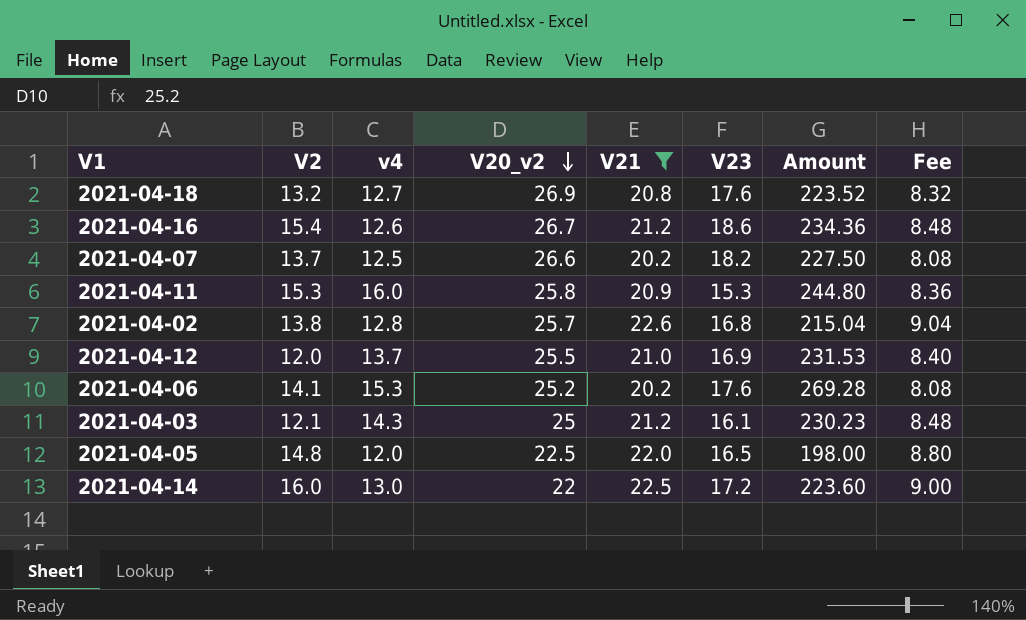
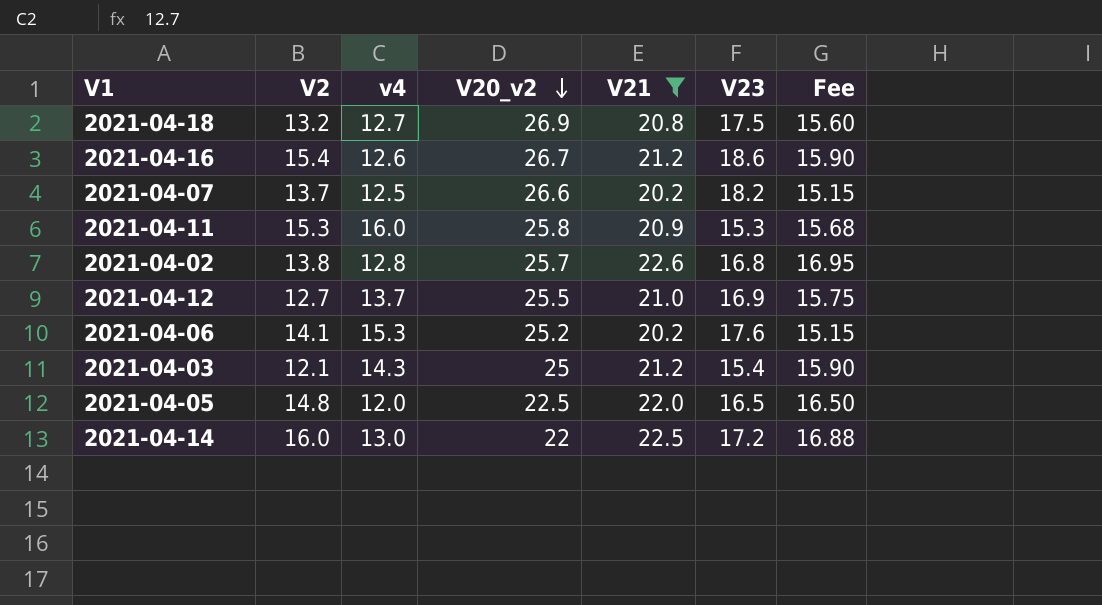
column Amount | formula: [v4] * [V23] -> none
column Fee | formula: [V21] * 0.4 -> [V21] * 0.75
2021-04-18 | V23: 17.6 -> 17.5
2021-04-12 | V2: 12.0 -> 12.7
2021-04-03 | V23: 16.1 -> 15.4

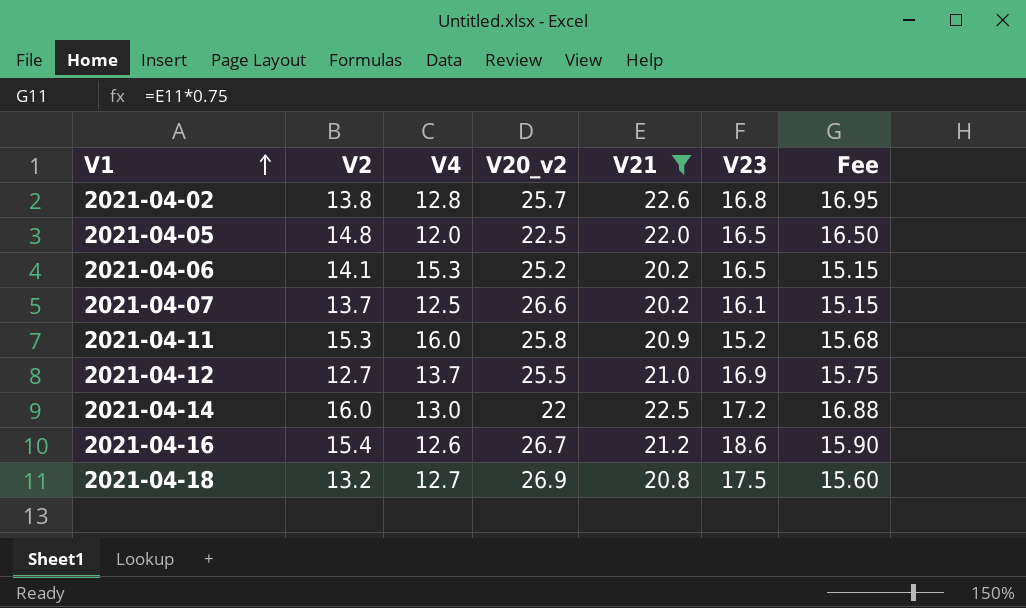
row order: V20_v2 descending -> V1 ascending
column name: v4 -> V4
row 2021-04-03: 12.1 | 14.3 | 25 | 21.2 | 15.4 | 15.90 -> none
2021-04-06 | V23: 17.6 -> 16.5
2021-04-07 | V23: 18.2 -> 16.1
2021-04-11 | V23: 15.3 -> 15.2

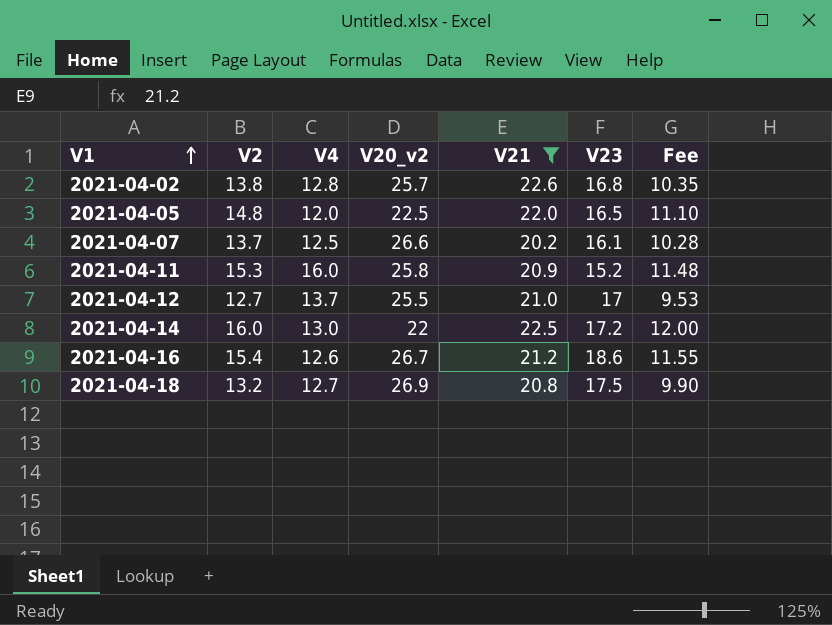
column Fee | formula: [V21] * 0.75 -> [V2] * 0.75
row 2021-04-06: 14.1 | 15.3 | 25.2 | 20.2 | 16.5 | 15.15 -> none
2021-04-12 | V23: 16.9 -> 17

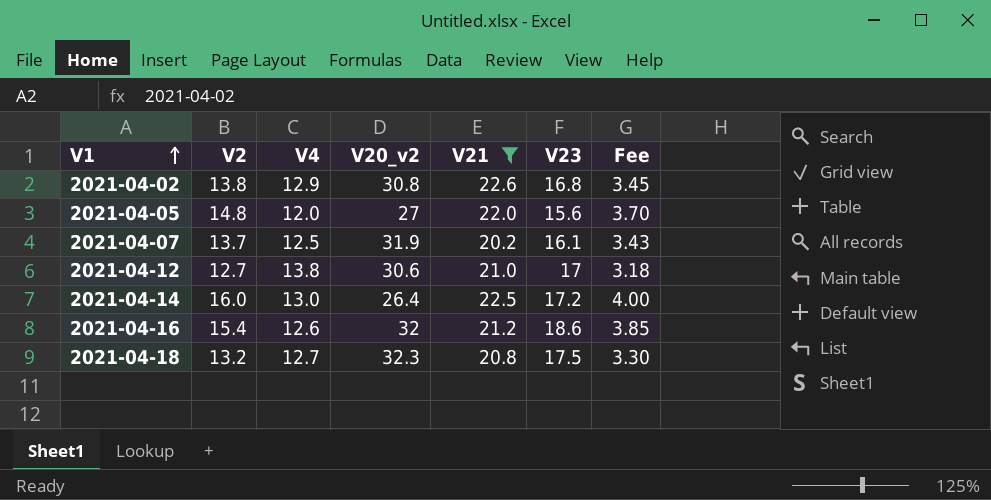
column Fee | formula: [V2] * 0.75 -> [V2] * 0.25
row 2021-04-11: 15.3 | 16.0 | 25.8 | 20.9 | 15.2 | 11.48 -> none
2021-04-02 | V4: 12.8 -> 12.9
2021-04-02 | V20_v2: 25.7 -> 30.8
2021-04-05 | V20_v2: 22.5 -> 27
2021-04-05 | V23: 16.5 -> 15.6
2021-04-07 | V20_v2: 26.6 -> 31.9
2021-04-12 | V4: 13.7 -> 13.8
2021-04-12 | V20_v2: 25.5 -> 30.6
2021-04-14 | V20_v2: 22 -> 26.4
2021-04-16 | V20_v2: 26.7 -> 32
2021-04-18 | V20_v2: 26.9 -> 32.3

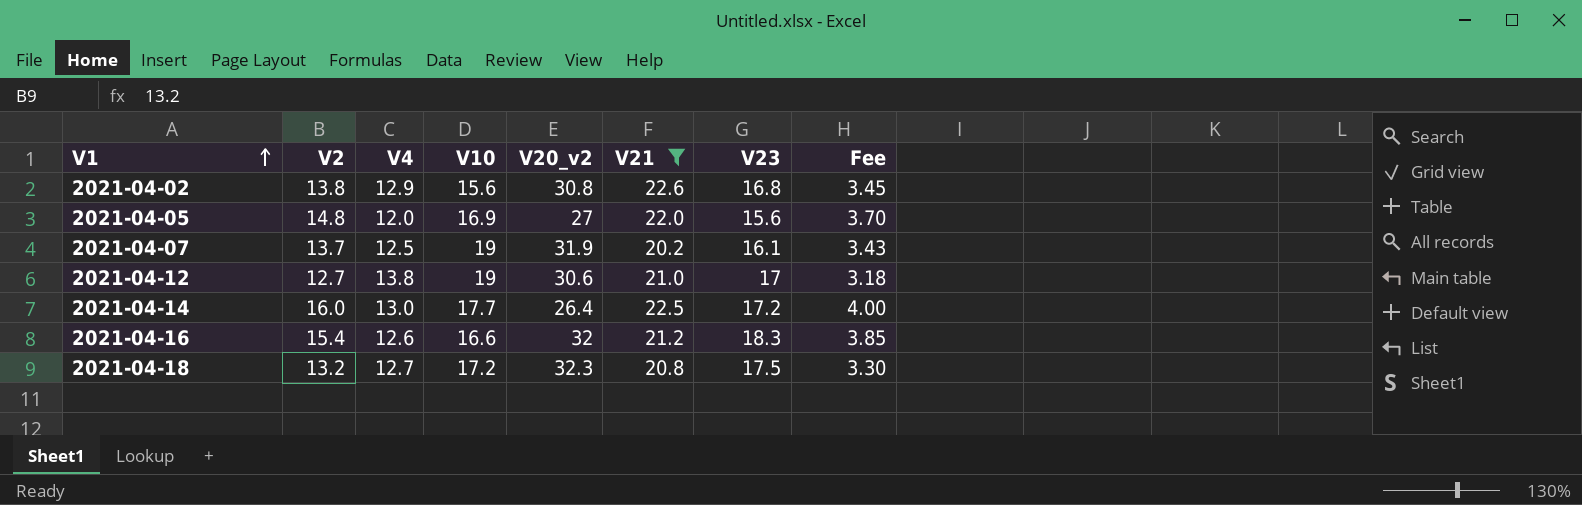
column V10 | position: none -> 4
2021-04-16 | V23: 18.6 -> 18.3

